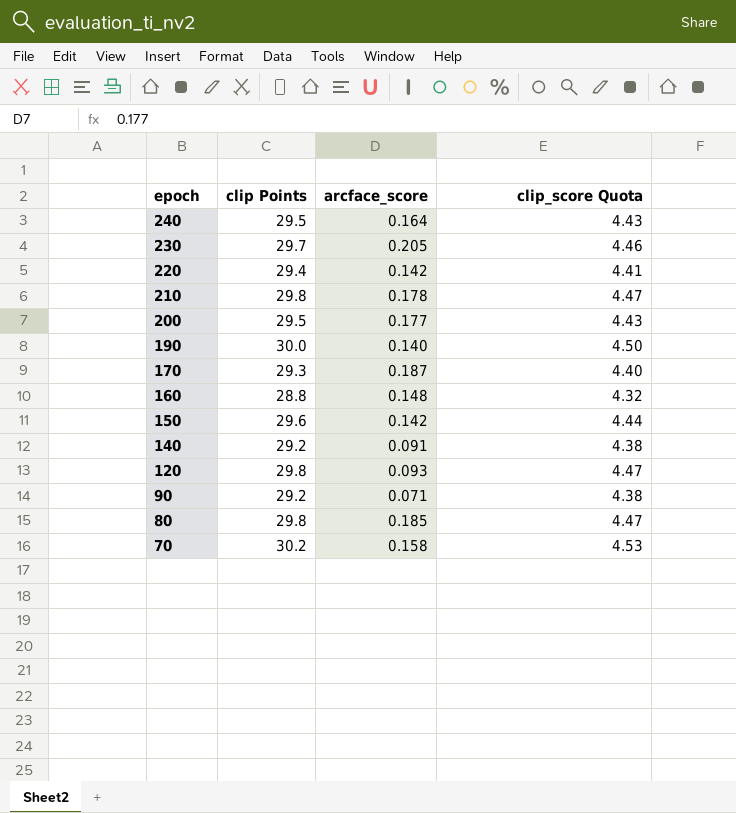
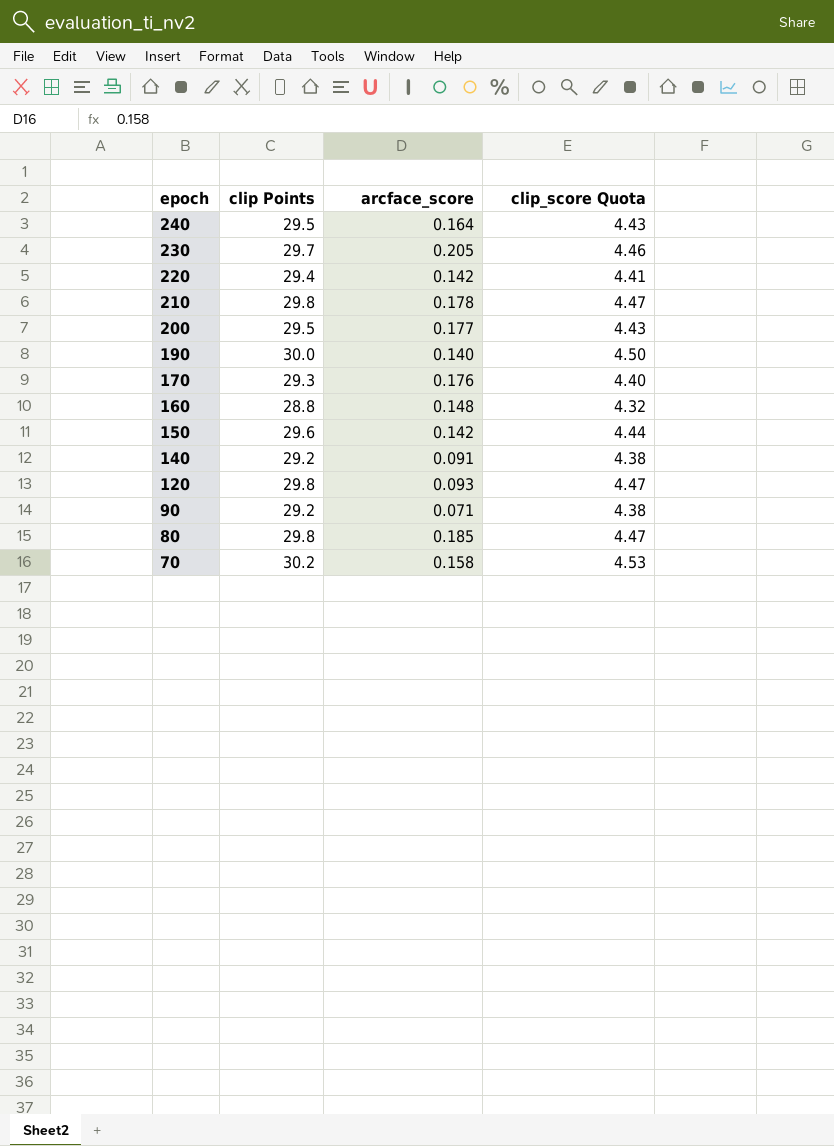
170 | arcface_score: 0.187 -> 0.176

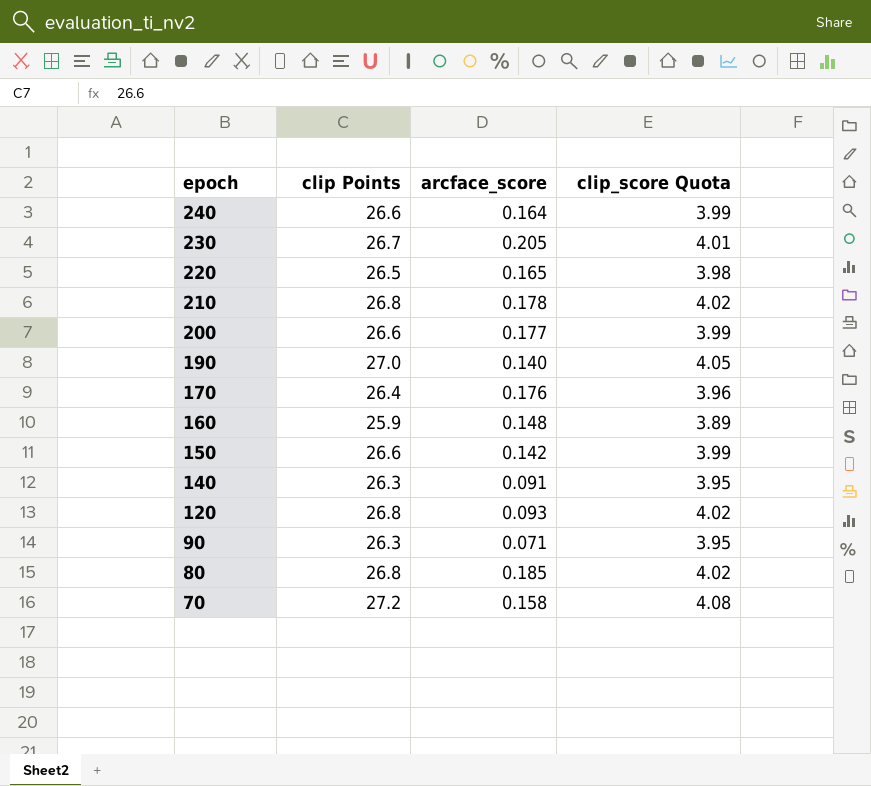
240 | clip Points: 29.5 -> 26.6
240 | clip_score Quota: 4.43 -> 3.99
230 | clip Points: 29.7 -> 26.7
230 | clip_score Quota: 4.46 -> 4.01
220 | clip Points: 29.4 -> 26.5
220 | arcface_score: 0.142 -> 0.165
220 | clip_score Quota: 4.41 -> 3.98
210 | clip Points: 29.8 -> 26.8
210 | clip_score Quota: 4.47 -> 4.02
200 | clip Points: 29.5 -> 26.6
200 | clip_score Quota: 4.43 -> 3.99
190 | clip Points: 30.0 -> 27.0
190 | clip_score Quota: 4.50 -> 4.05
170 | clip Points: 29.3 -> 26.4
170 | clip_score Quota: 4.40 -> 3.96
160 | clip Points: 28.8 -> 25.9
160 | clip_score Quota: 4.32 -> 3.89
150 | clip Points: 29.6 -> 26.6
150 | clip_score Quota: 4.44 -> 3.99
140 | clip Points: 29.2 -> 26.3
140 | clip_score Quota: 4.38 -> 3.95
120 | clip Points: 29.8 -> 26.8
120 | clip_score Quota: 4.47 -> 4.02
90 | clip Points: 29.2 -> 26.3
90 | clip_score Quota: 4.38 -> 3.95
80 | clip Points: 29.8 -> 26.8
80 | clip_score Quota: 4.47 -> 4.02
70 | clip Points: 30.2 -> 27.2
70 | clip_score Quota: 4.53 -> 4.08

